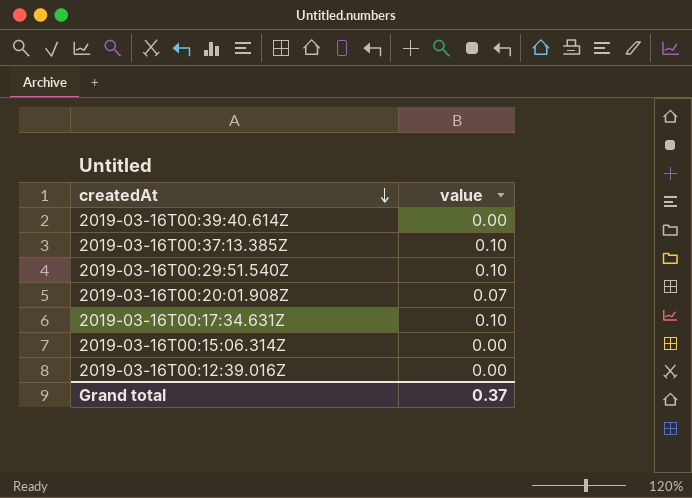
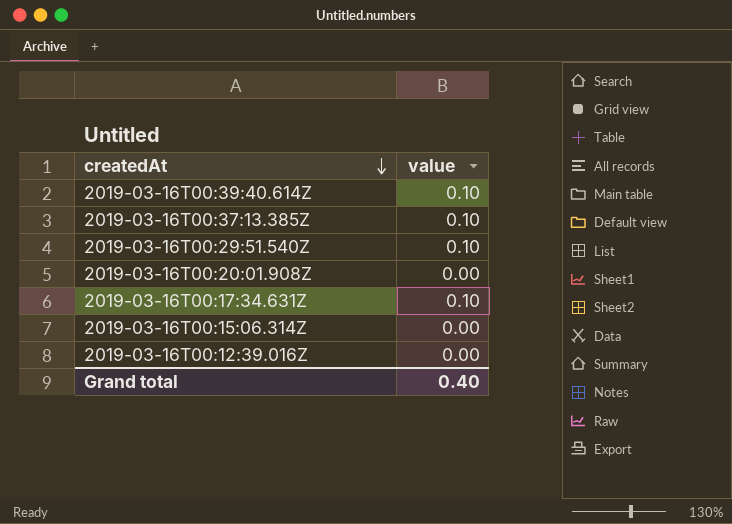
2019-03-16T00:39:40.614Z | value: 0.00 -> 0.10
2019-03-16T00:20:01.908Z | value: 0.07 -> 0.00
Grand total | value: 0.37 -> 0.40

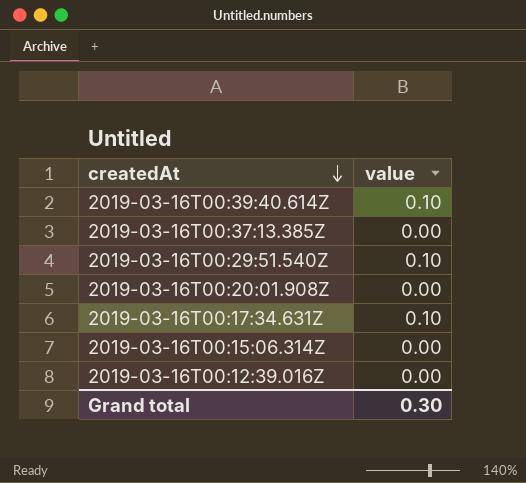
2019-03-16T00:37:13.385Z | value: 0.10 -> 0.00
Grand total | value: 0.40 -> 0.30

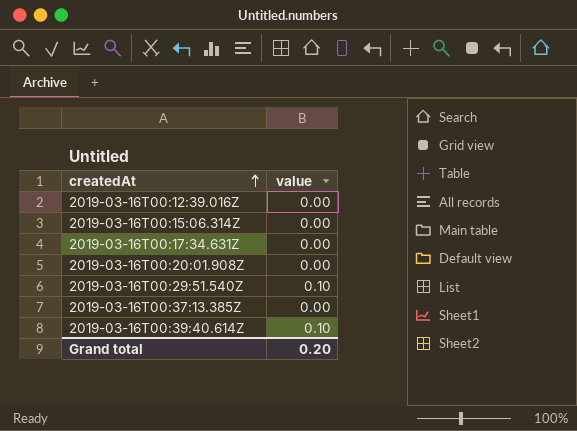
row order: createdAt descending -> createdAt ascending
2019-03-16T00:17:34.631Z | value: 0.10 -> 0.00
Grand total | value: 0.30 -> 0.20

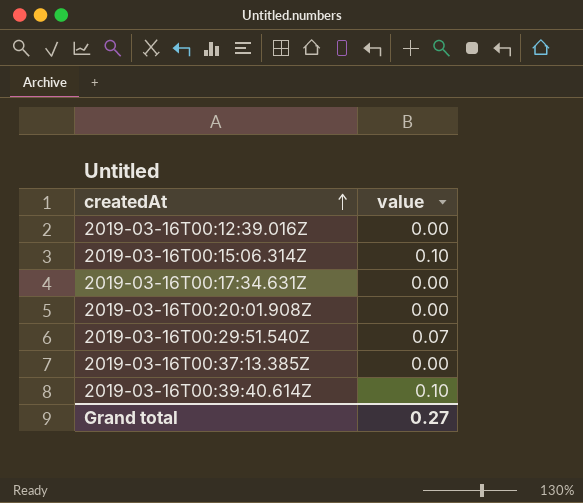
2019-03-16T00:15:06.314Z | value: 0.00 -> 0.10
2019-03-16T00:29:51.540Z | value: 0.10 -> 0.07
Grand total | value: 0.20 -> 0.27

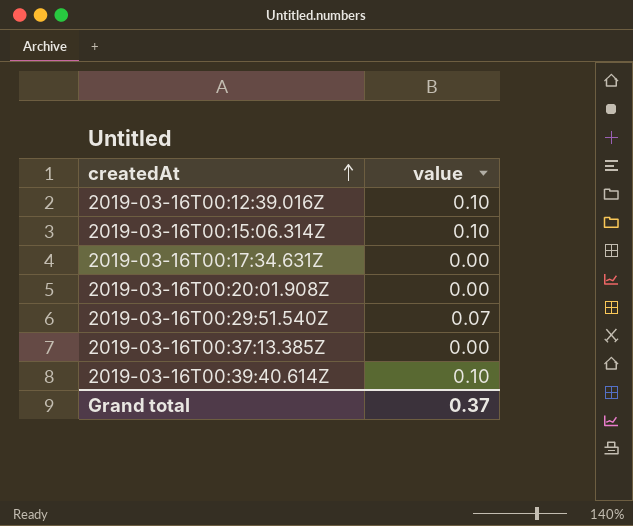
2019-03-16T00:12:39.016Z | value: 0.00 -> 0.10
Grand total | value: 0.27 -> 0.37

